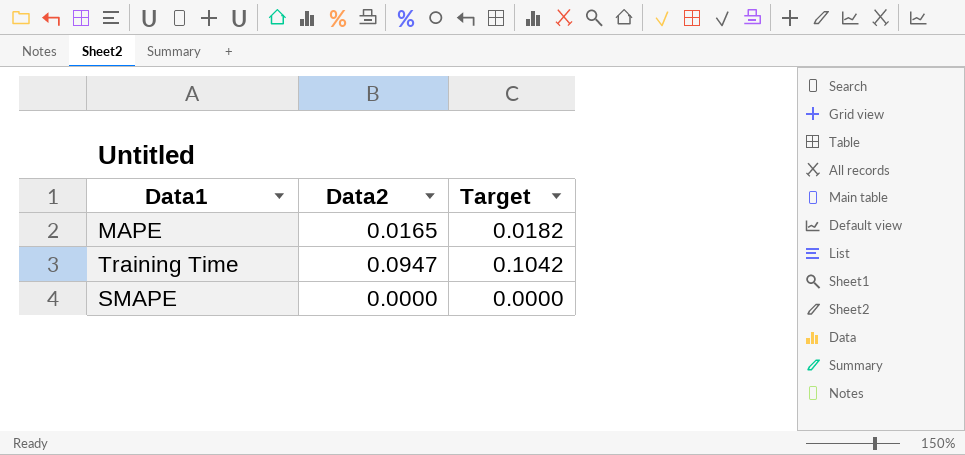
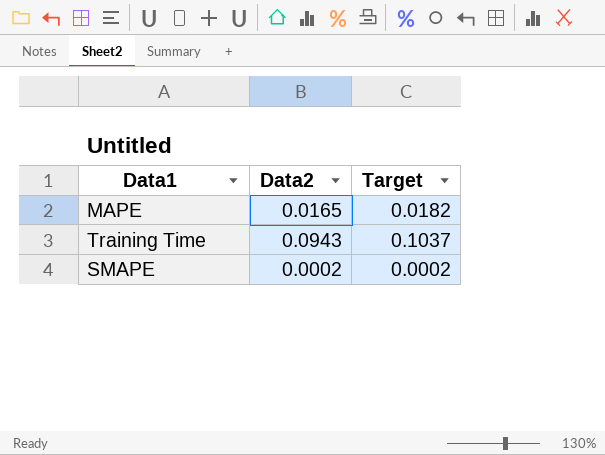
Training Time | Data2: 0.0947 -> 0.0943
Training Time | Target: 0.1042 -> 0.1037
SMAPE | Data2: 0.0000 -> 0.0002
SMAPE | Target: 0.0000 -> 0.0002

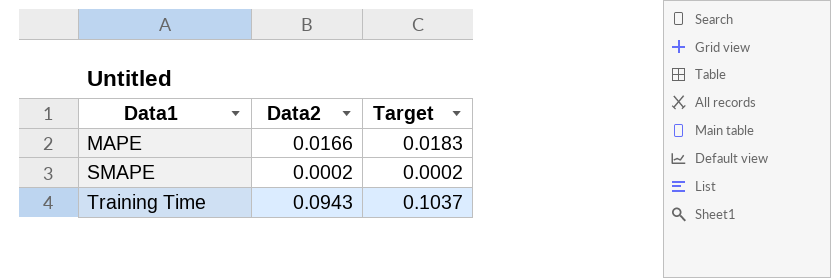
row order: none -> Data1 ascending
MAPE | Data2: 0.0165 -> 0.0166
MAPE | Target: 0.0182 -> 0.0183

